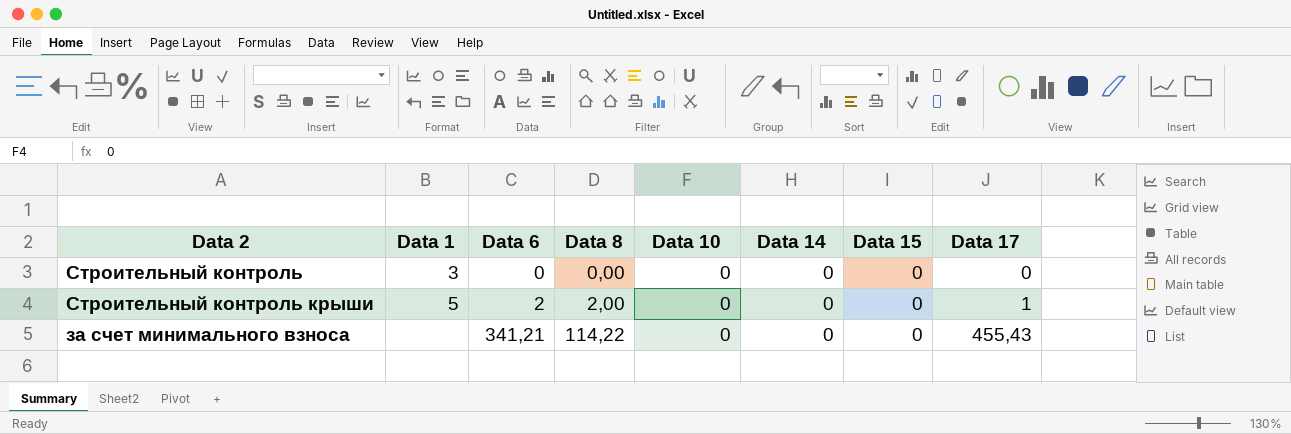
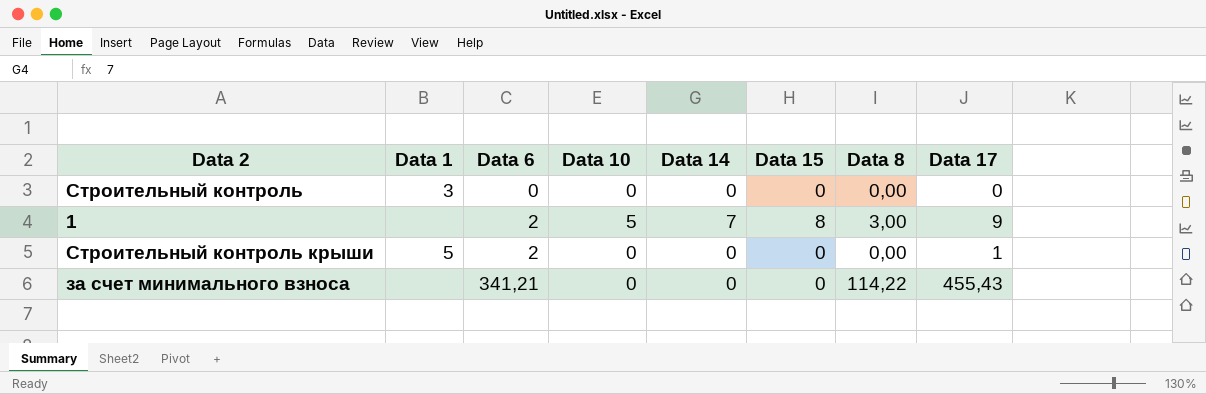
column Data 8 | position: 4 -> 7
row 1: none -> none | 2 | 5 | 7 | 8 | 3,00 | 9
Строительный контроль крыши | Data 8: 2,00 -> 0,00

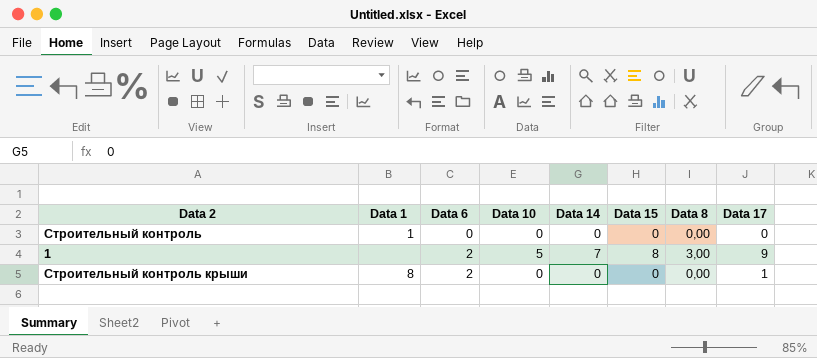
row за счет минимального взноса: none | 341,21 | 0 | 0 | 0 | 114,22 | 455,43 -> none
Строительный контроль | Data 1: 3 -> 1
Строительный контроль крыши | Data 1: 5 -> 8

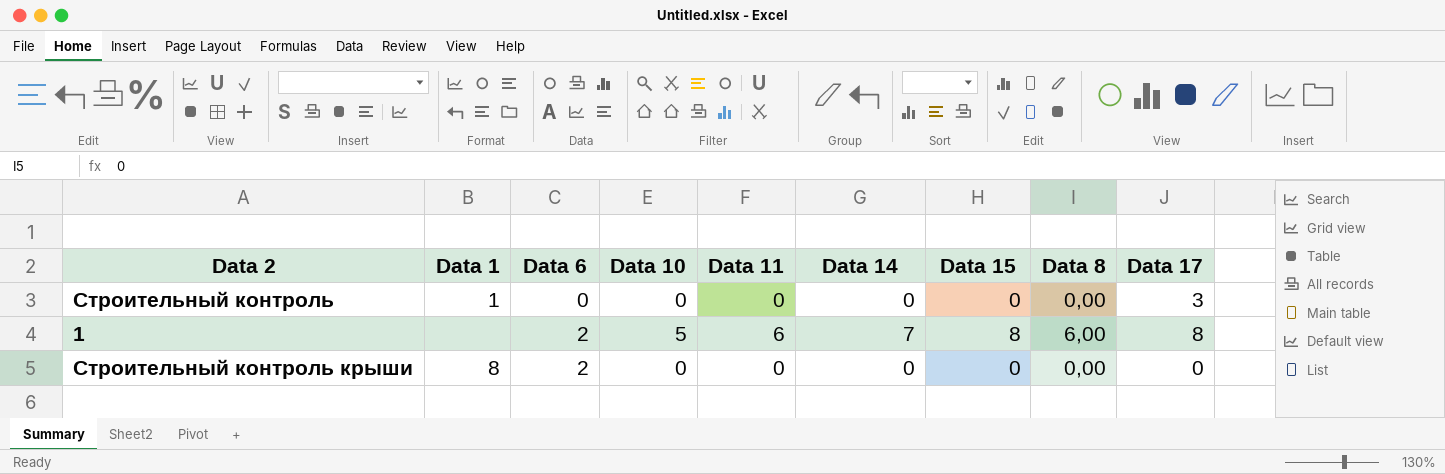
column Data 11 | position: none -> 5
Строительный контроль | Data 17: 0 -> 3
1 | Data 8: 3,00 -> 6,00
1 | Data 17: 9 -> 8
Строительный контроль крыши | Data 17: 1 -> 0

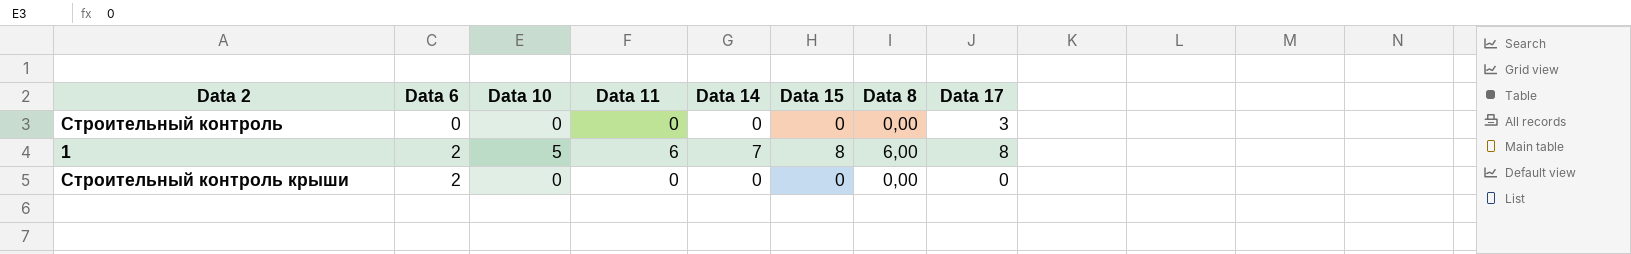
column Data 1 | position: 2 -> none

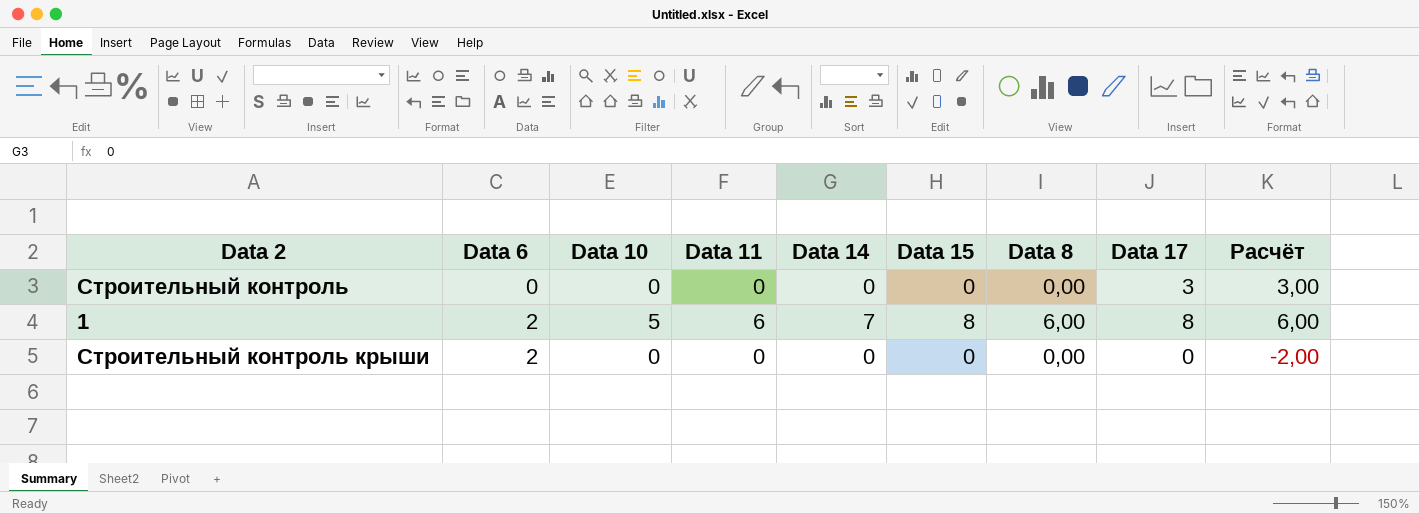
column Расчёт | formula: none -> [Data 17] - [Data 6]

